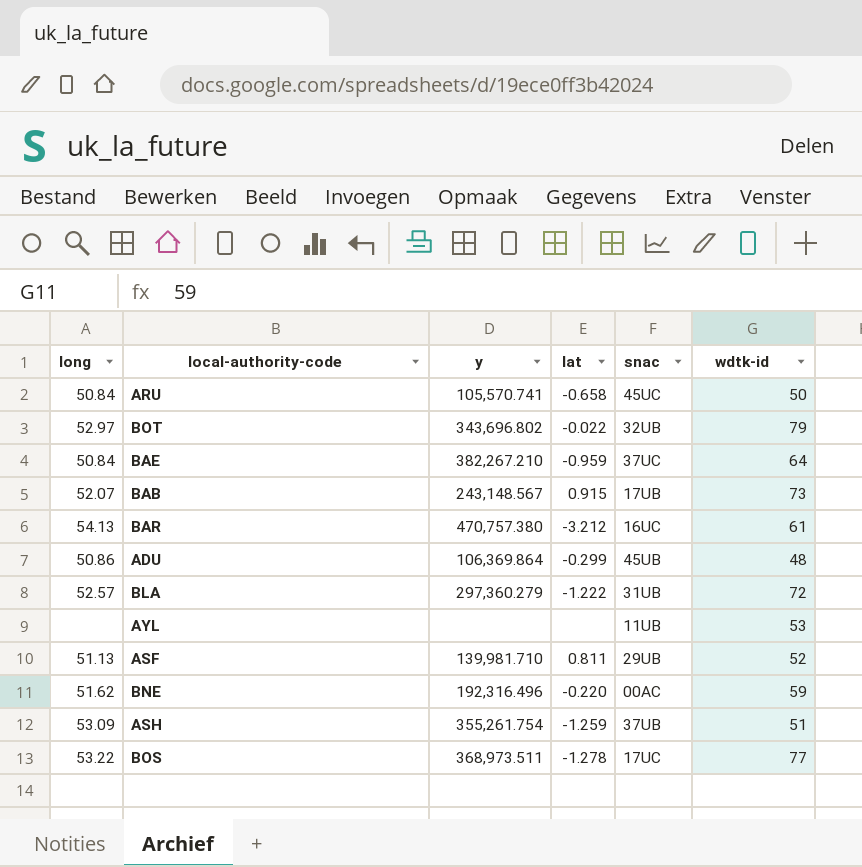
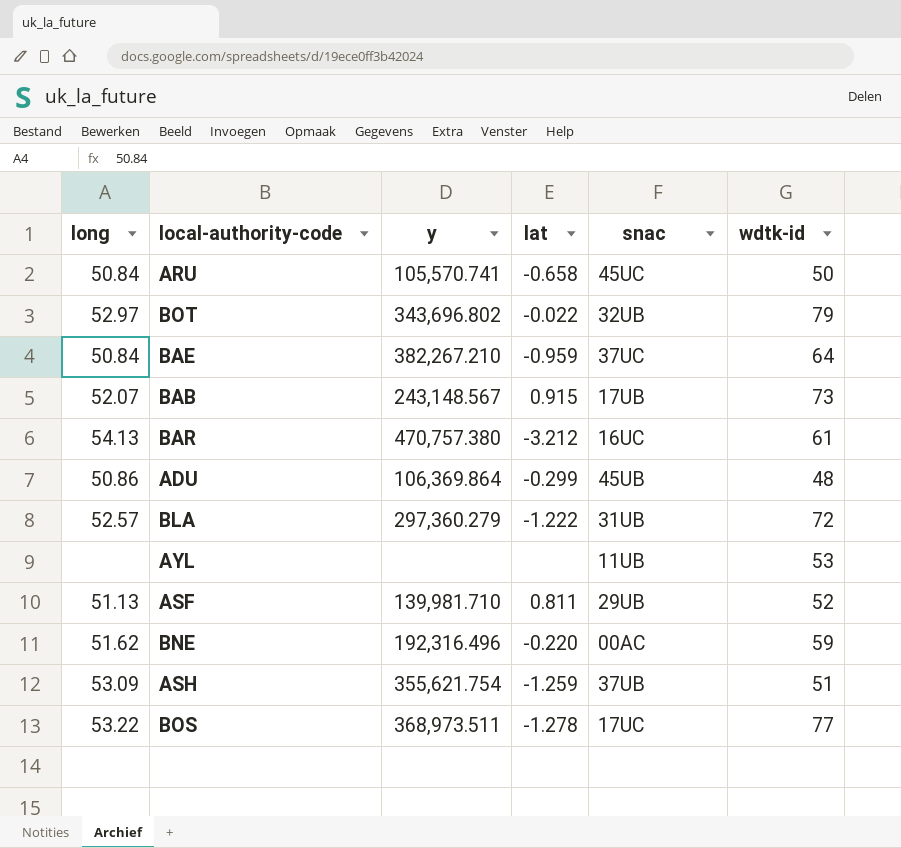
ASH | y: 355,261.754 -> 355,621.754

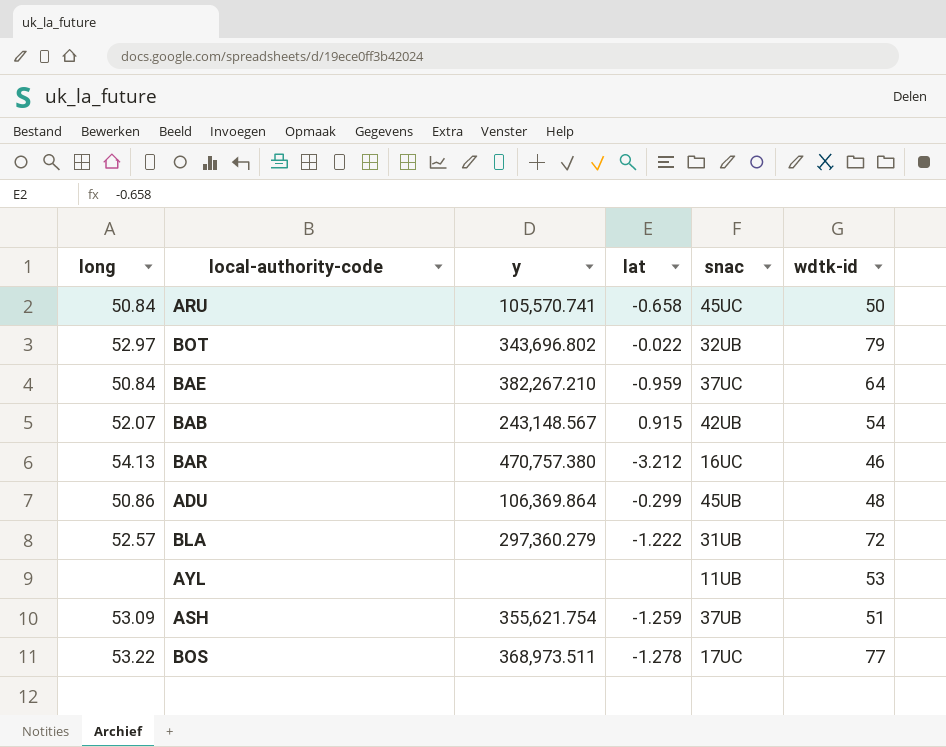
row ASF: 51.13 | 139,981.710 | 0.811 | 29UB | 52 -> none
row BNE: 51.62 | 192,316.496 | -0.220 | 00AC | 59 -> none
BAB | snac: 17UB -> 42UB
BAB | wdtk-id: 73 -> 54
BAR | wdtk-id: 61 -> 46

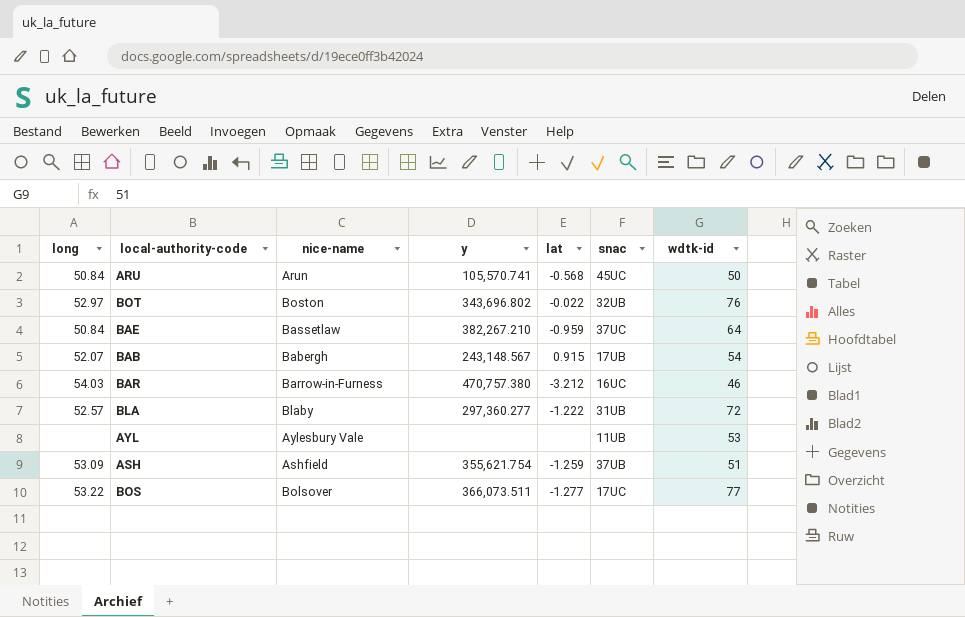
column nice-name | position: none -> 3
row ADU: 50.86 | 106,369.864 | -0.299 | 45UB | 48 -> none
ARU | lat: -0.658 -> -0.568
BOT | wdtk-id: 79 -> 76
BAB | snac: 42UB -> 17UB
BAR | long: 54.13 -> 54.03
BLA | y: 297,360.279 -> 297,360.277
BOS | y: 368,973.511 -> 366,073.511
BOS | lat: -1.278 -> -1.277

